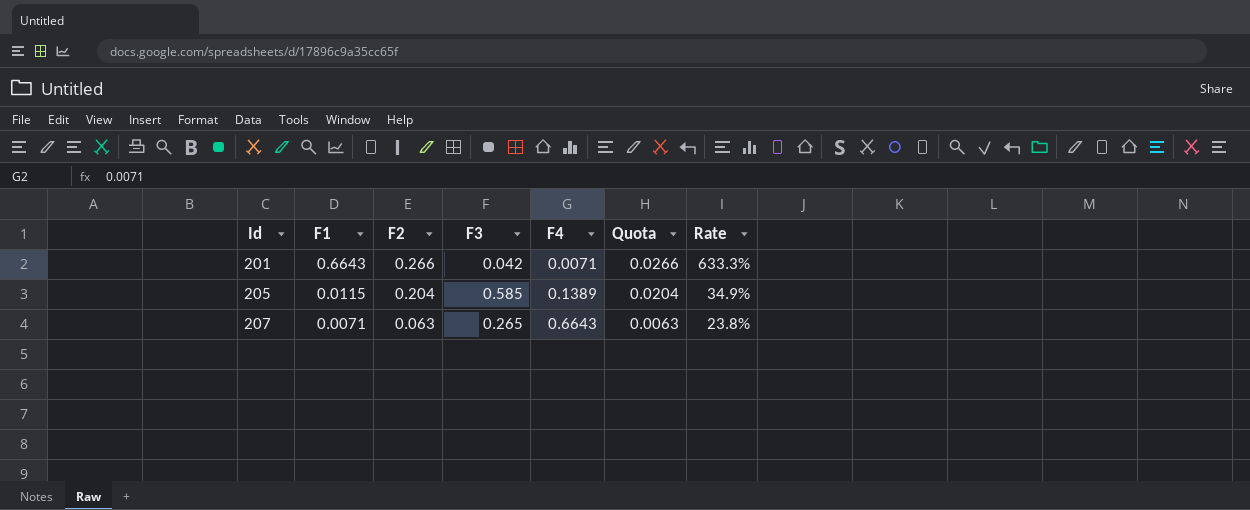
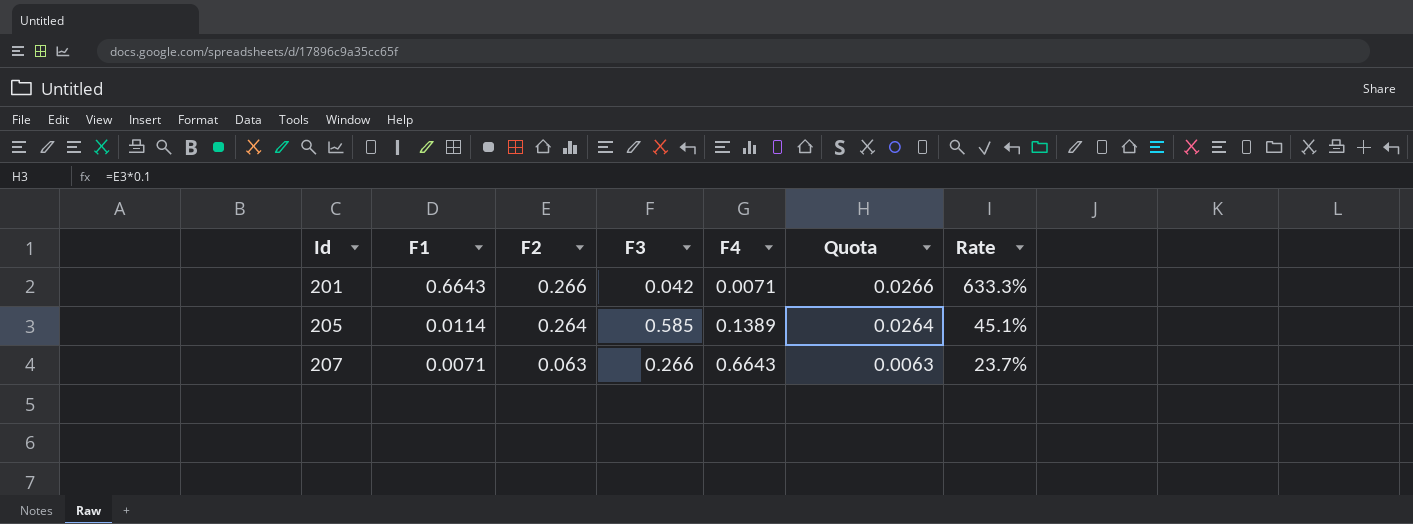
205 | F1: 0.0115 -> 0.0114
205 | F2: 0.204 -> 0.264
205 | Quota: 0.0204 -> 0.0264
205 | Rate: 34.9% -> 45.1%
207 | F3: 0.265 -> 0.266
207 | Rate: 23.8% -> 23.7%

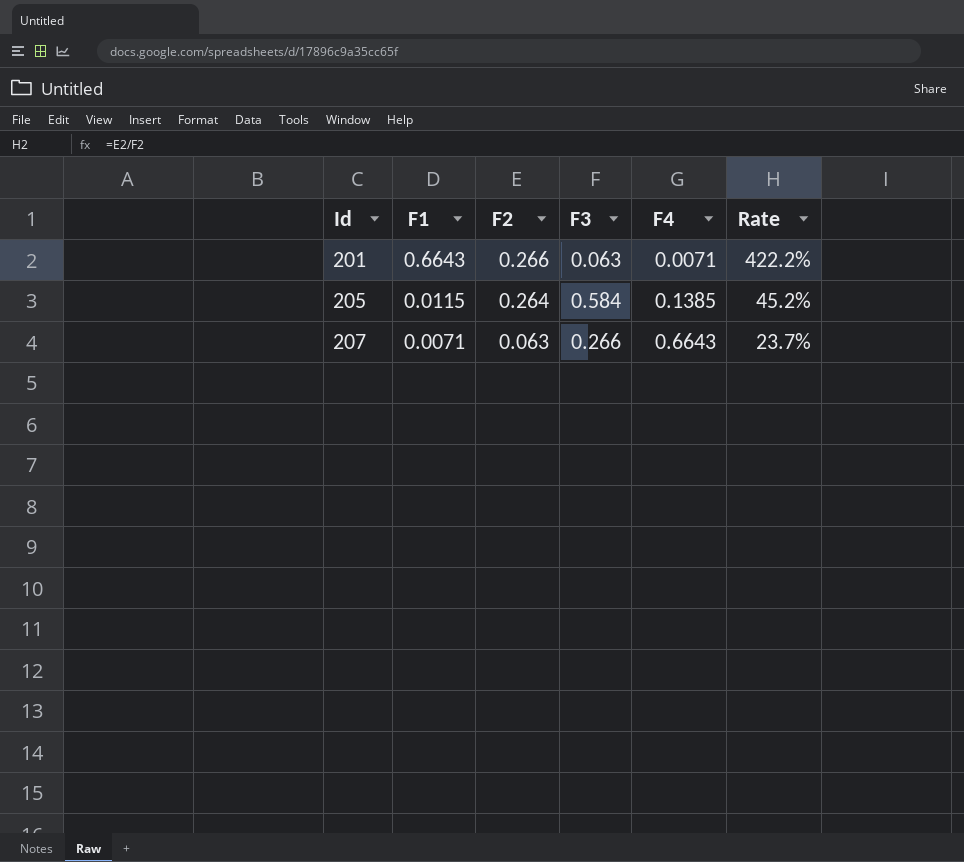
column Quota | formula: [F2] * 0.1 -> none
201 | F3: 0.042 -> 0.063
201 | Rate: 633.3% -> 422.2%
205 | F1: 0.0114 -> 0.0115
205 | F3: 0.585 -> 0.584
205 | F4: 0.1389 -> 0.1385
205 | Rate: 45.1% -> 45.2%

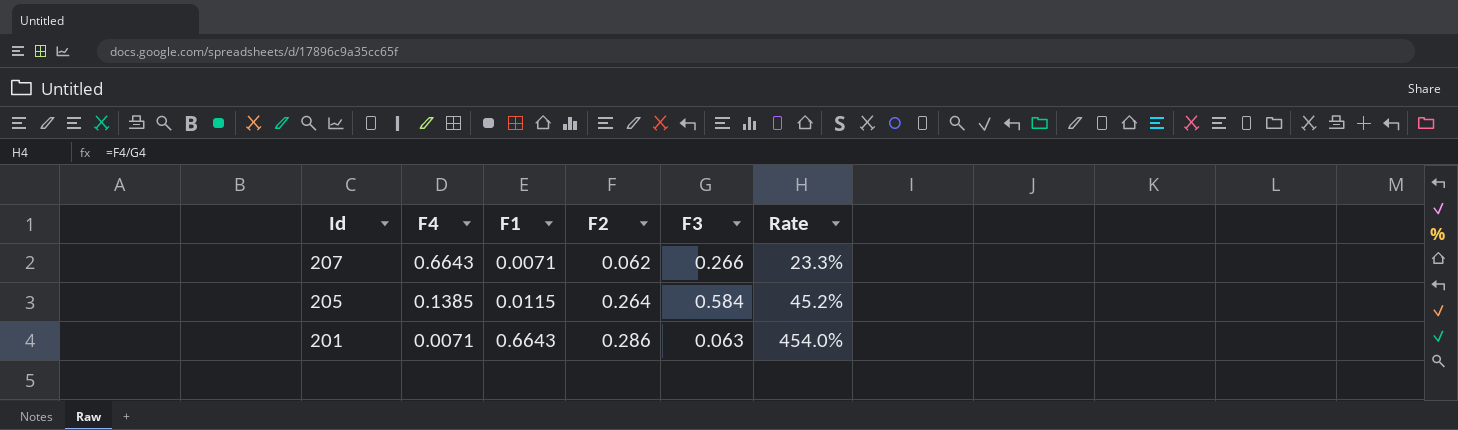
row order: Id ascending -> Id descending
column F4 | position: 5 -> 2
207 | F2: 0.063 -> 0.062
207 | Rate: 23.7% -> 23.3%
201 | F2: 0.266 -> 0.286
201 | Rate: 422.2% -> 454.0%

